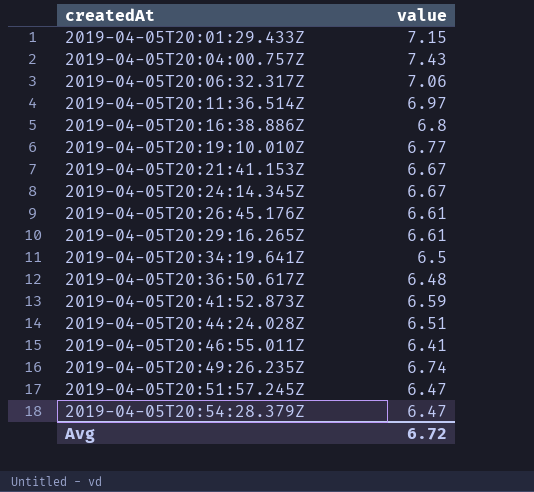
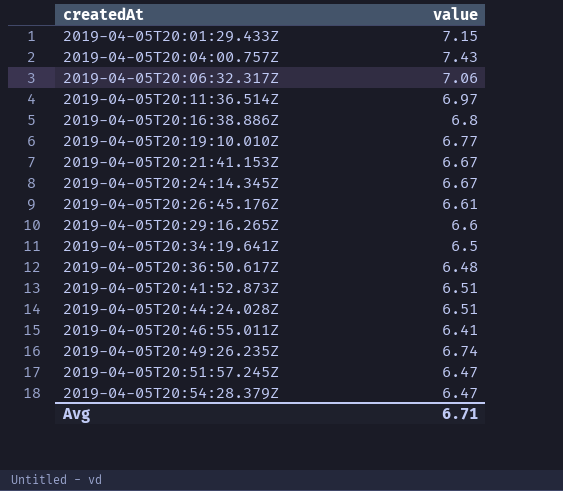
2019-04-05T20:29:16.265Z | value: 6.61 -> 6.6
2019-04-05T20:41:52.873Z | value: 6.59 -> 6.51
Avg | value: 6.72 -> 6.71

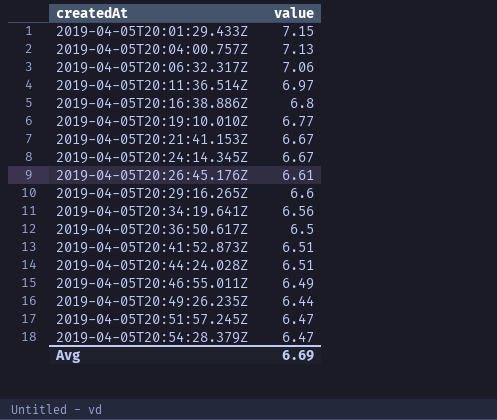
2019-04-05T20:04:00.757Z | value: 7.43 -> 7.13
2019-04-05T20:34:19.641Z | value: 6.5 -> 6.56
2019-04-05T20:36:50.617Z | value: 6.48 -> 6.5
2019-04-05T20:46:55.011Z | value: 6.41 -> 6.49
2019-04-05T20:49:26.235Z | value: 6.74 -> 6.44
Avg | value: 6.71 -> 6.69

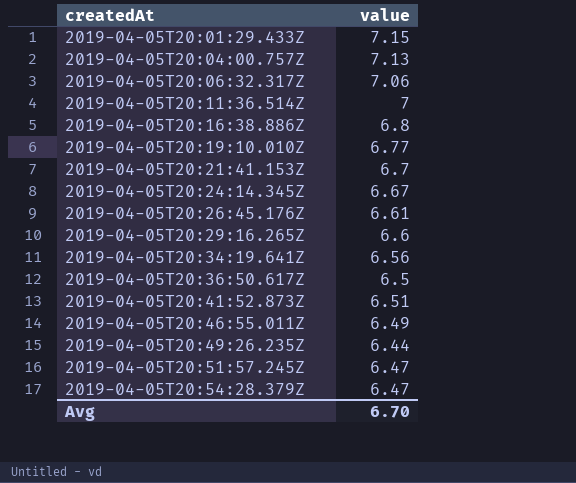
row 2019-04-05T20:44:24.028Z: 6.51 -> none
2019-04-05T20:11:36.514Z | value: 6.97 -> 7
2019-04-05T20:21:41.153Z | value: 6.67 -> 6.7
Avg | value: 6.69 -> 6.70

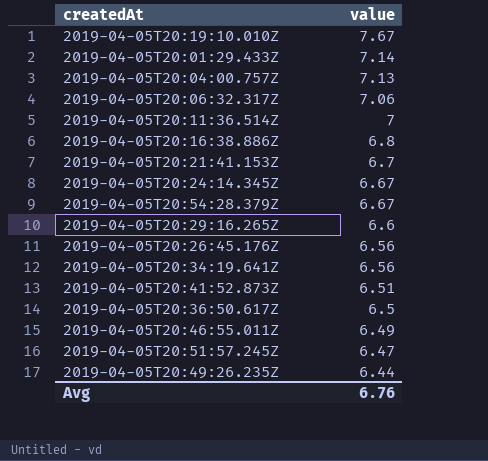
row order: createdAt ascending -> value descending
2019-04-05T20:19:10.010Z | value: 6.77 -> 7.67
2019-04-05T20:01:29.433Z | value: 7.15 -> 7.14
2019-04-05T20:54:28.379Z | value: 6.47 -> 6.67
2019-04-05T20:26:45.176Z | value: 6.61 -> 6.56
Avg | value: 6.70 -> 6.76

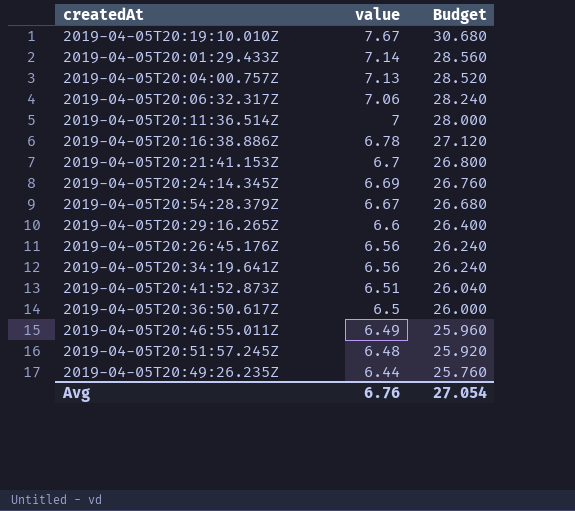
column Budget | formula: none -> [value] * 4
2019-04-05T20:16:38.886Z | value: 6.8 -> 6.78
2019-04-05T20:24:14.345Z | value: 6.67 -> 6.69
2019-04-05T20:51:57.245Z | value: 6.47 -> 6.48

